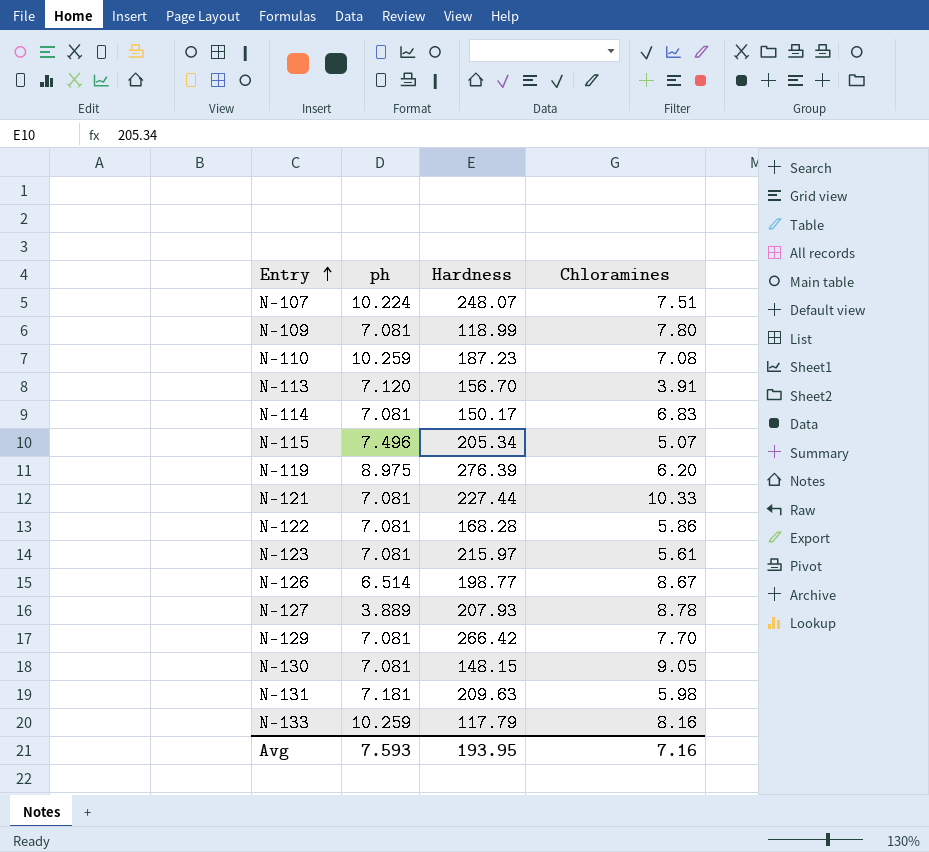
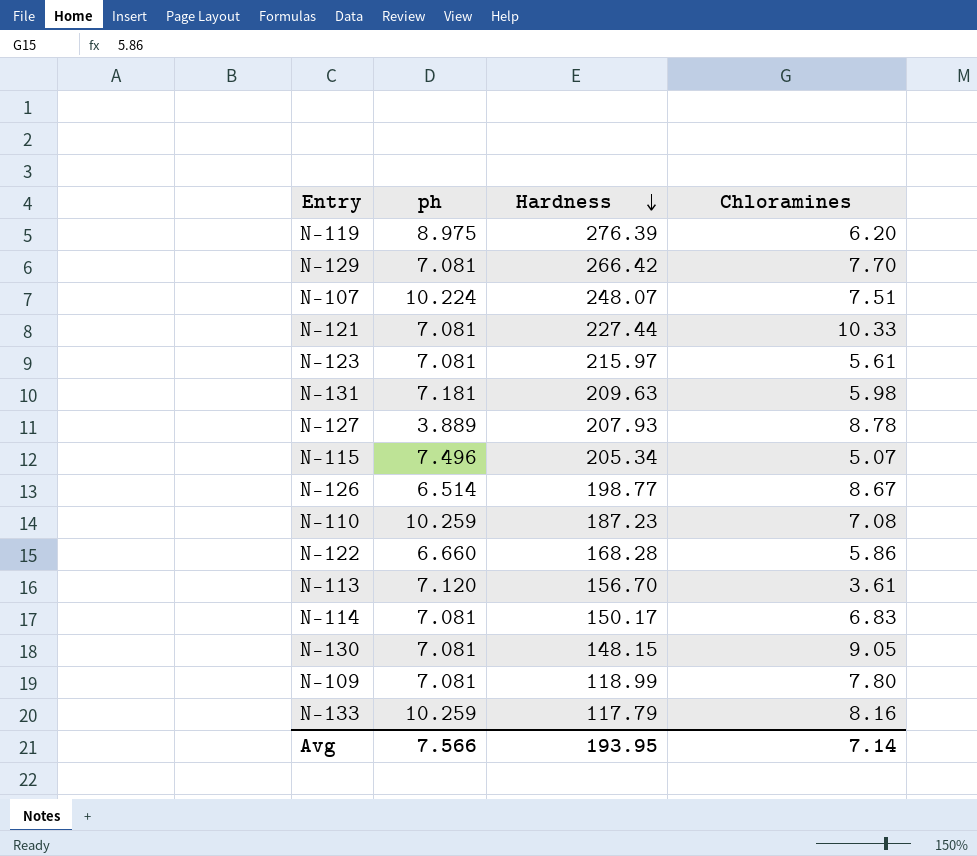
row order: Entry ascending -> Hardness descending
N-122 | ph: 7.081 -> 6.660
N-113 | Chloramines: 3.91 -> 3.61
Avg | ph: 7.593 -> 7.566
Avg | Chloramines: 7.16 -> 7.14

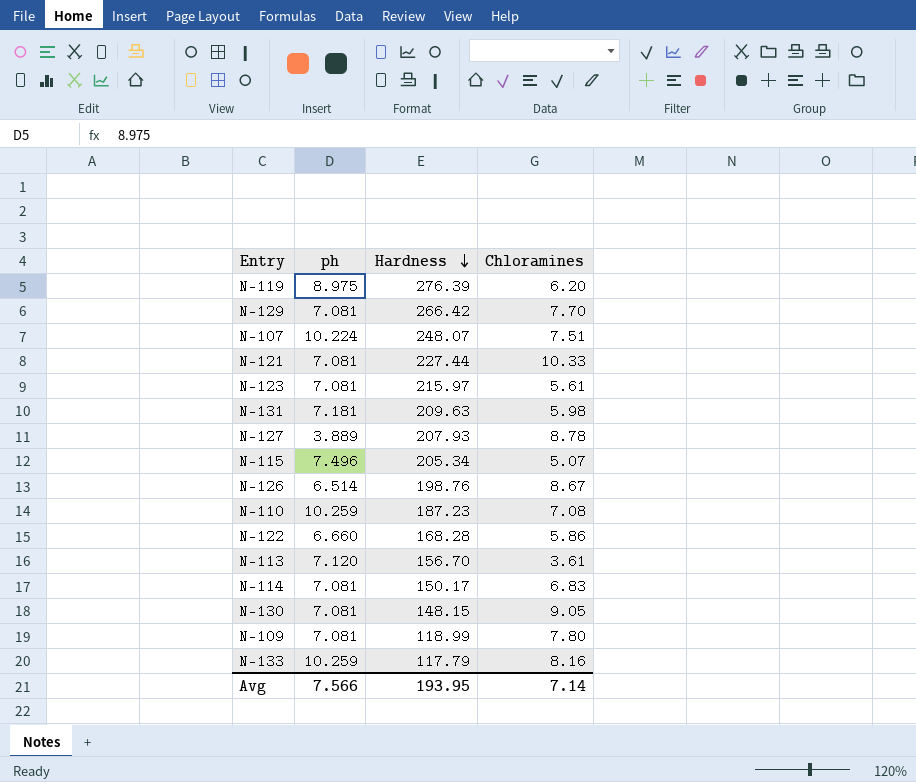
N-126 | Hardness: 198.77 -> 198.76

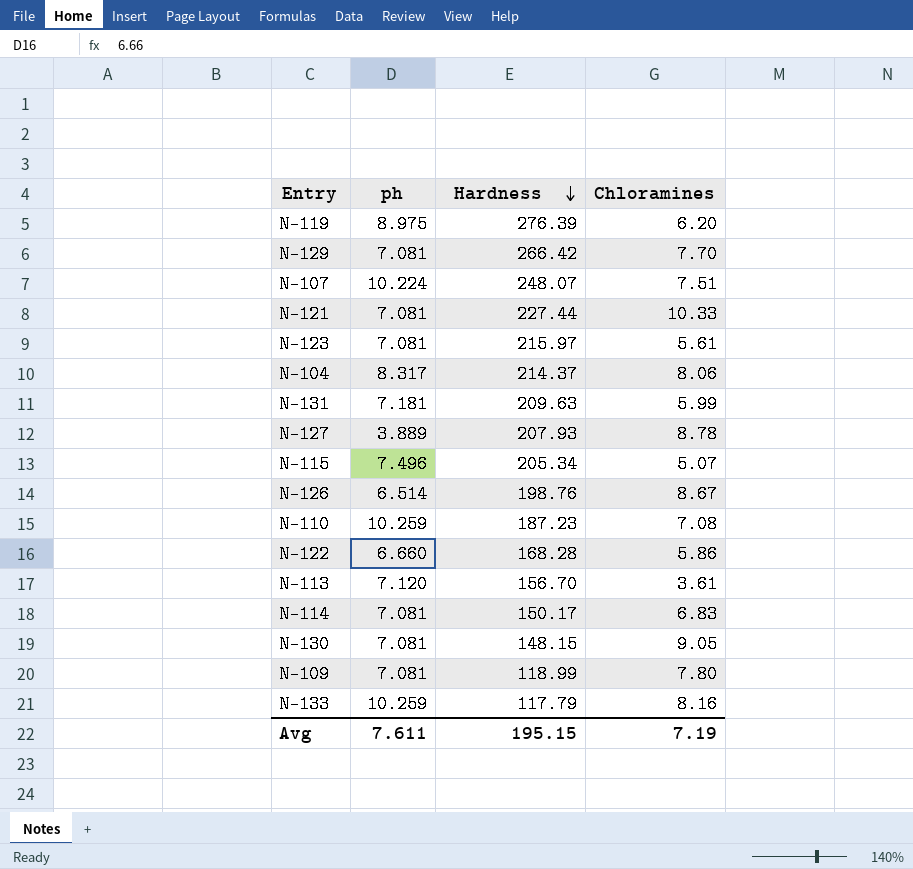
row N-104: none -> 8.317 | 214.37 | 8.06
N-131 | Chloramines: 5.98 -> 5.99
Avg | ph: 7.566 -> 7.611
Avg | Hardness: 193.95 -> 195.15
Avg | Chloramines: 7.14 -> 7.19

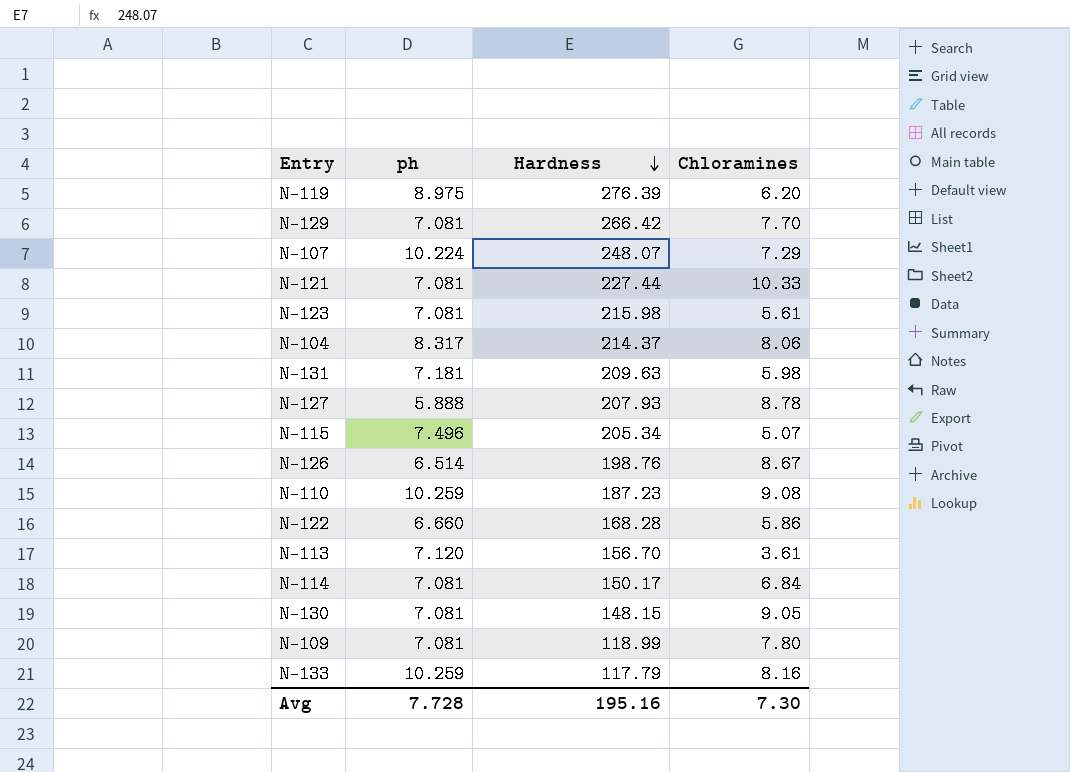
N-107 | Chloramines: 7.51 -> 7.29
N-123 | Hardness: 215.97 -> 215.98
N-131 | Chloramines: 5.99 -> 5.98
N-127 | ph: 3.889 -> 5.888
N-110 | Chloramines: 7.08 -> 9.08
N-114 | Chloramines: 6.83 -> 6.84
Avg | ph: 7.611 -> 7.728
Avg | Hardness: 195.15 -> 195.16
Avg | Chloramines: 7.19 -> 7.30

